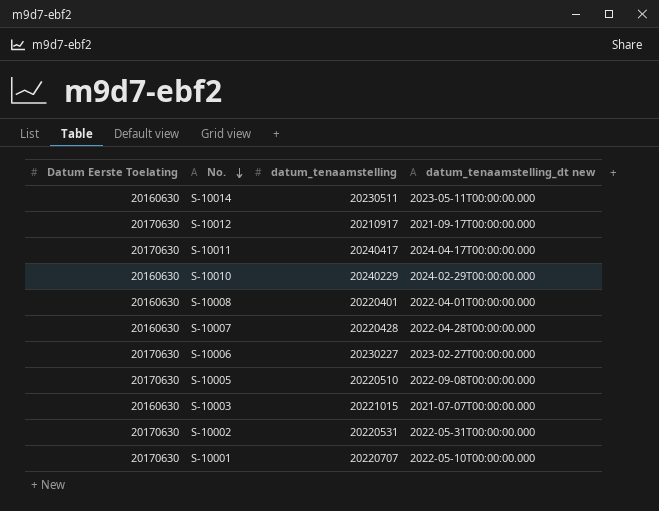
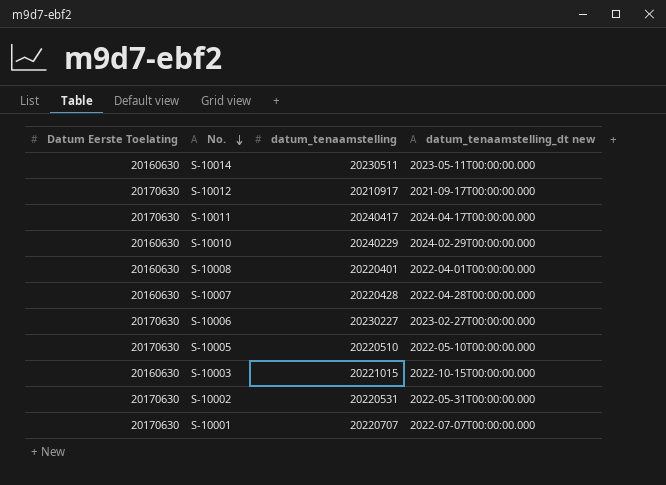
S-10005 | datum_tenaamstelling_dt new: 2022-09-08T00:00:00.000 -> 2022-05-10T00:00:00.000
S-10003 | datum_tenaamstelling_dt new: 2021-07-07T00:00:00.000 -> 2022-10-15T00:00:00.000
S-10001 | datum_tenaamstelling_dt new: 2022-05-10T00:00:00.000 -> 2022-07-07T00:00:00.000

